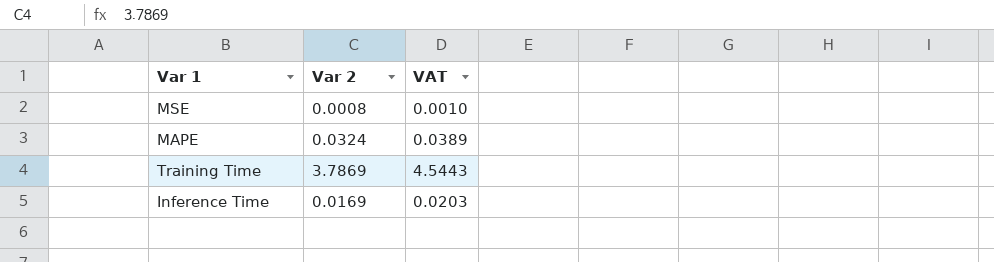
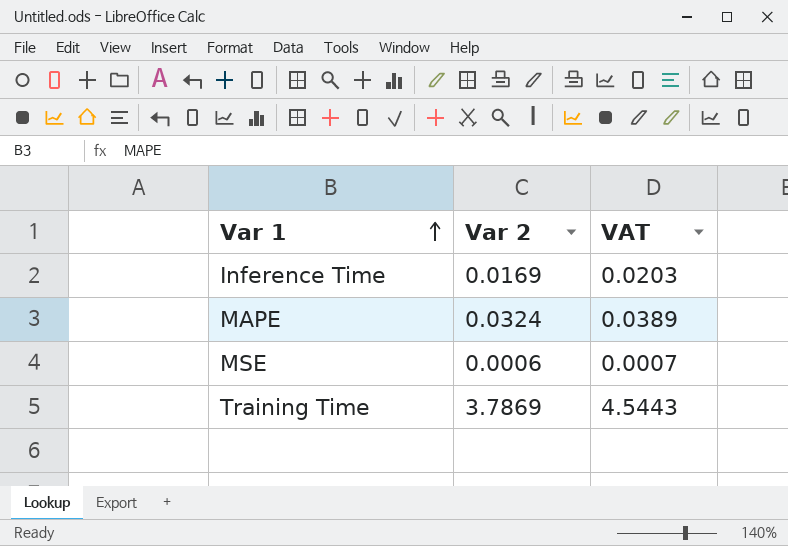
row order: none -> Var 1 ascending
MSE | Var 2: 0.0008 -> 0.0006
MSE | VAT: 0.0010 -> 0.0007

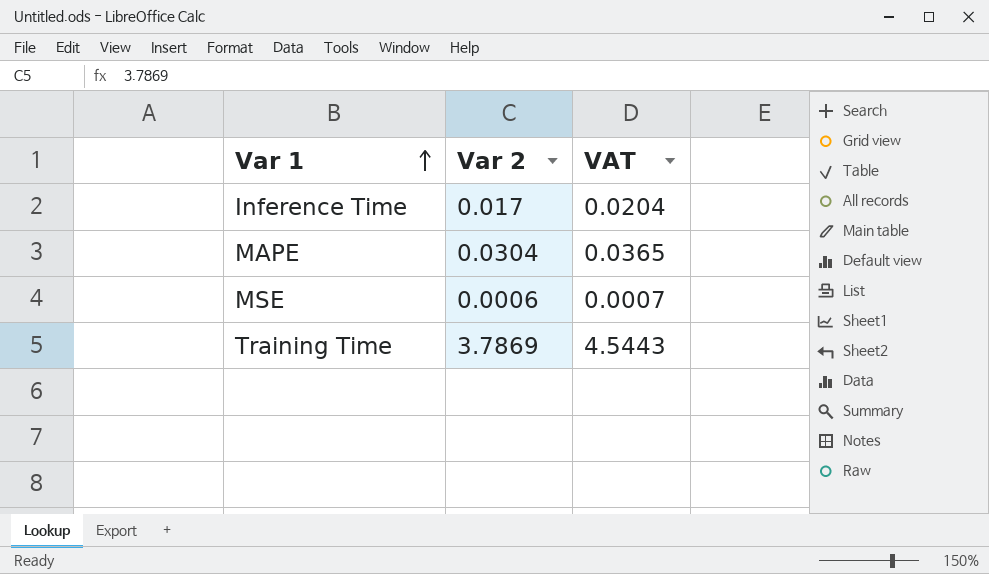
Inference Time | Var 2: 0.0169 -> 0.017
Inference Time | VAT: 0.0203 -> 0.0204
MAPE | Var 2: 0.0324 -> 0.0304
MAPE | VAT: 0.0389 -> 0.0365

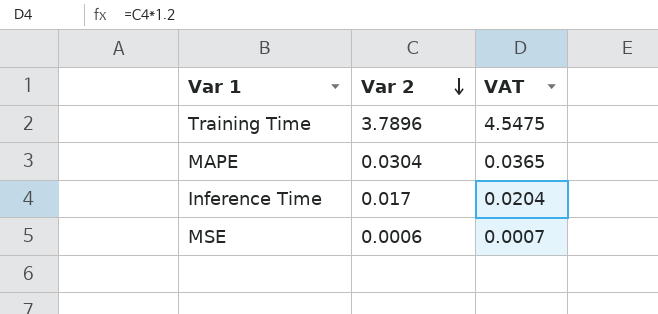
row order: Var 1 ascending -> Var 2 descending
Training Time | Var 2: 3.7869 -> 3.7896
Training Time | VAT: 4.5443 -> 4.5475

